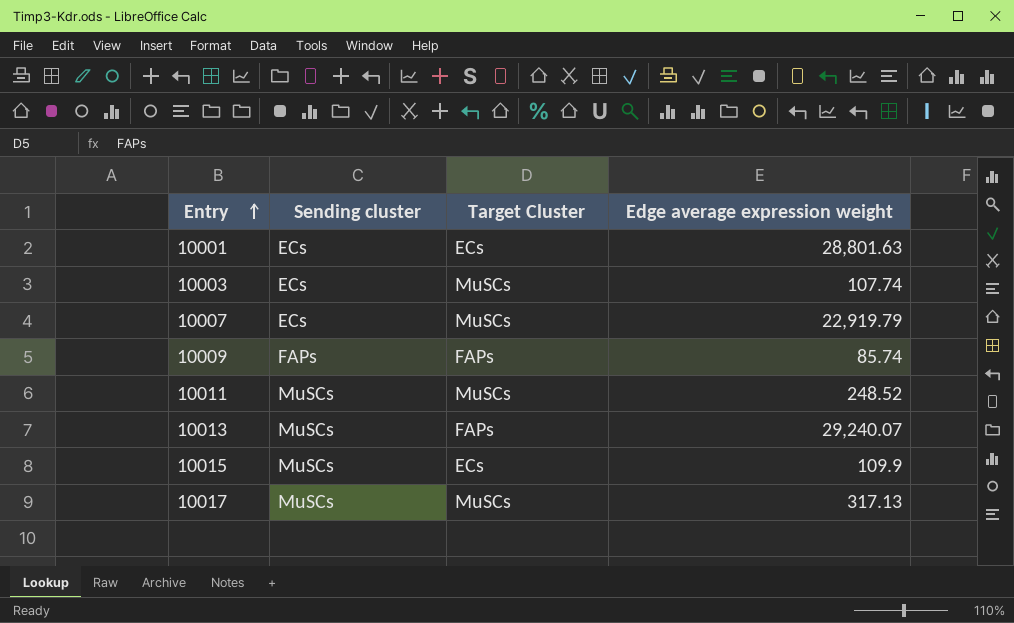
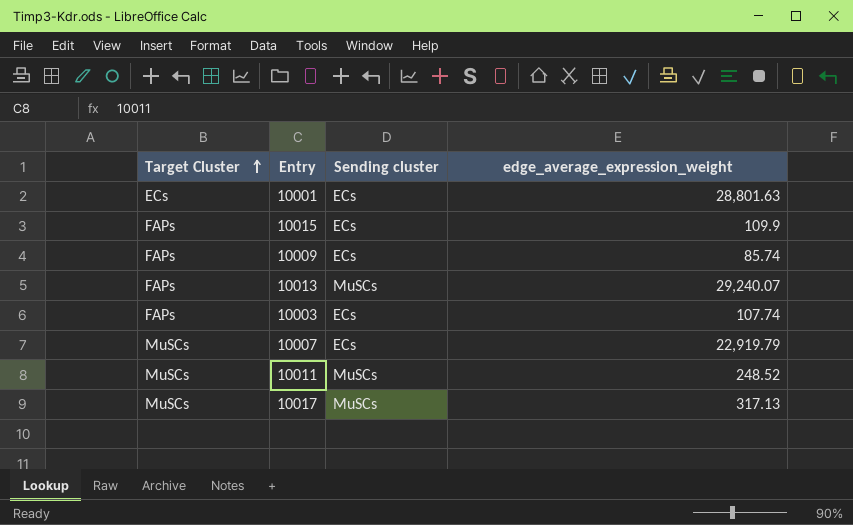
row order: Entry ascending -> Target Cluster ascending
column Target Cluster | position: 3 -> 1
column name: Edge average expression weight -> edge_average_expression_weight
10015 | Target Cluster: ECs -> FAPs
10015 | Sending cluster: MuSCs -> ECs
10009 | Sending cluster: FAPs -> ECs
10003 | Target Cluster: MuSCs -> FAPs

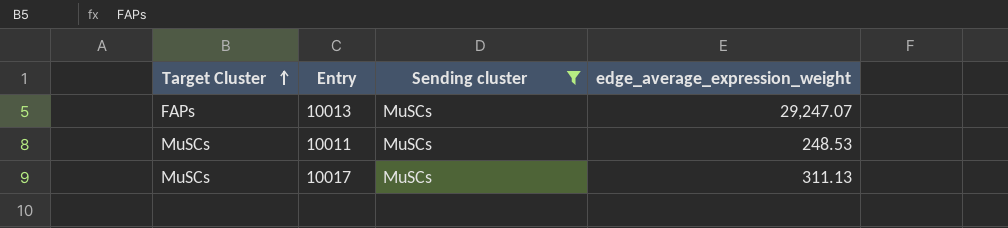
filter: none -> Sending cluster = MuSCs
10013 | edge_average_expression_weight: 29,240.07 -> 29,247.07
10011 | edge_average_expression_weight: 248.52 -> 248.53
10017 | edge_average_expression_weight: 317.13 -> 311.13

